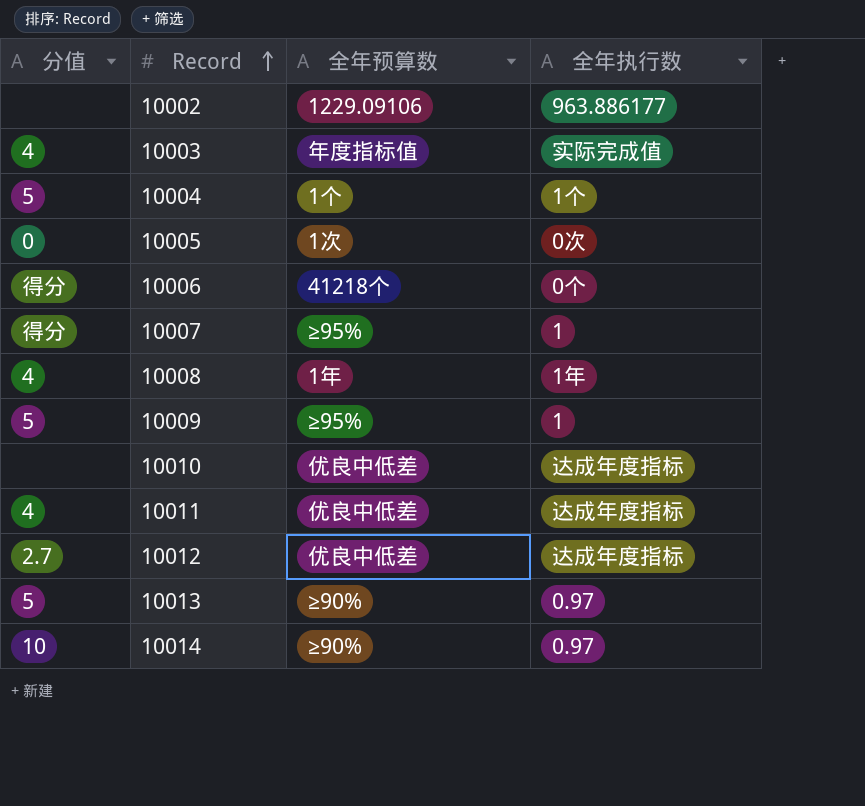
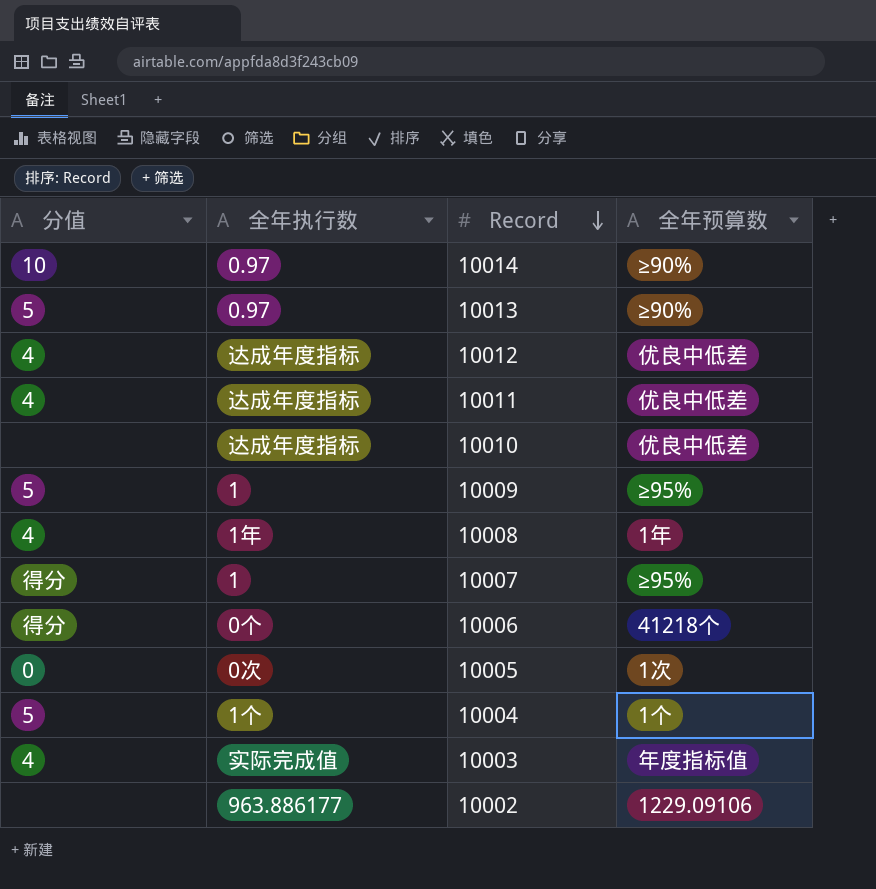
row order: Record ascending -> Record descending
column 全年执行数 | position: 4 -> 2
10012 | 分值: 2.7 -> 4

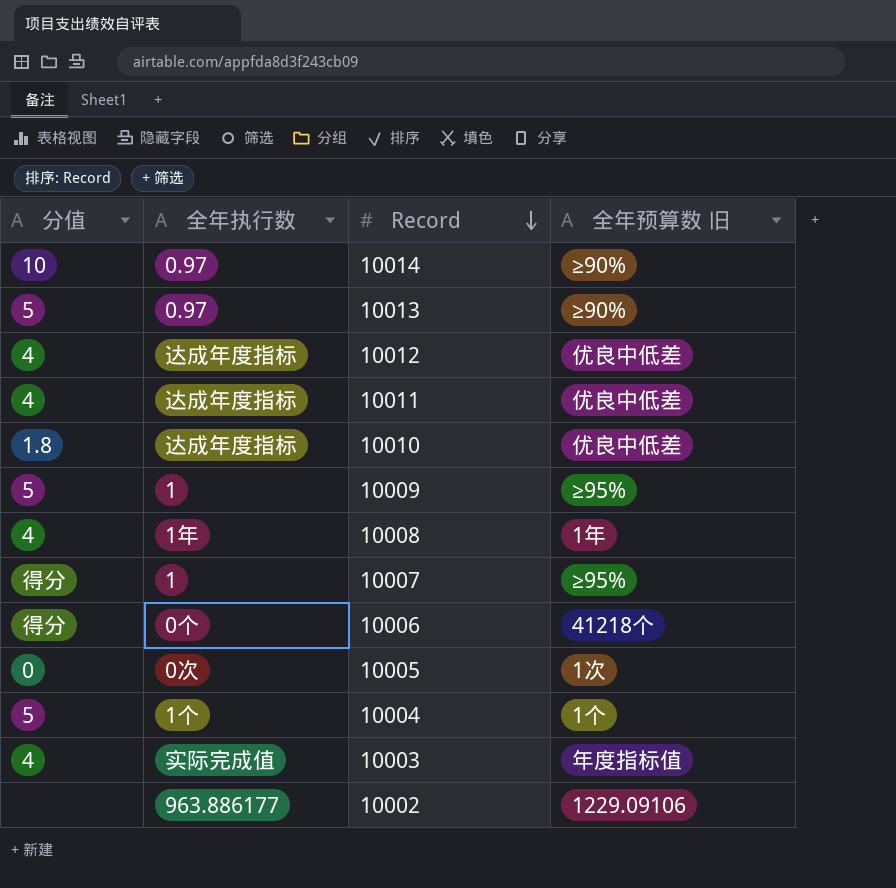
column name: 全年预算数 -> 全年预算数 旧
10010 | 分值: none -> 1.8

